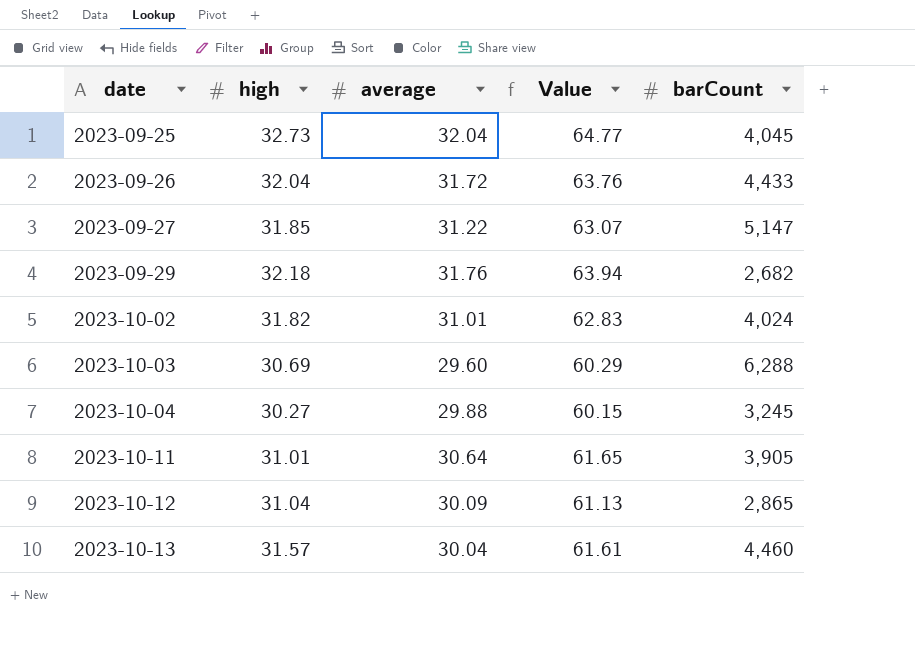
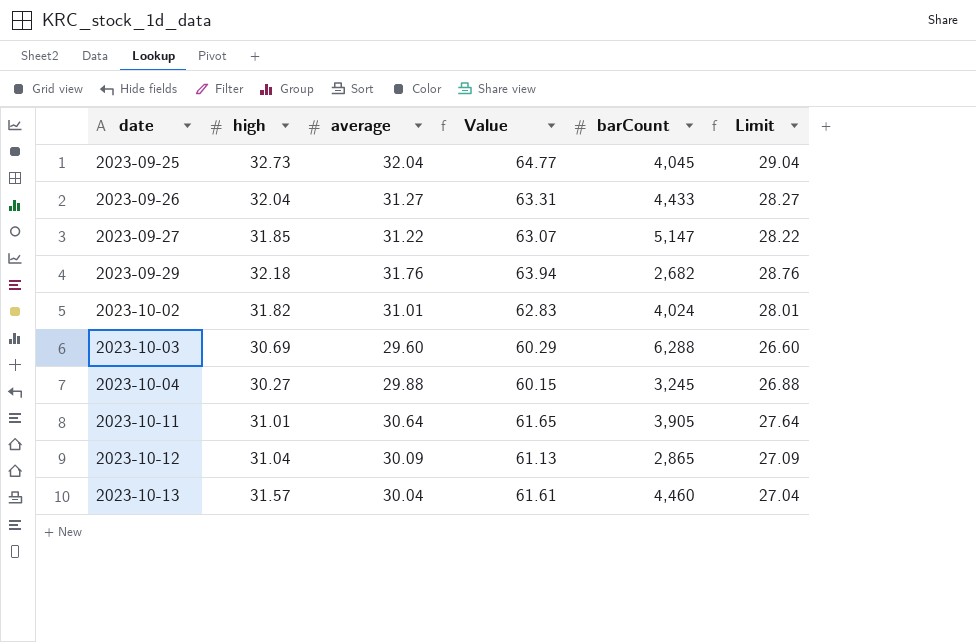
column Limit | formula: none -> [average] - 3
2023-09-26 | average: 31.72 -> 31.27
2023-09-26 | Value: 63.76 -> 63.31

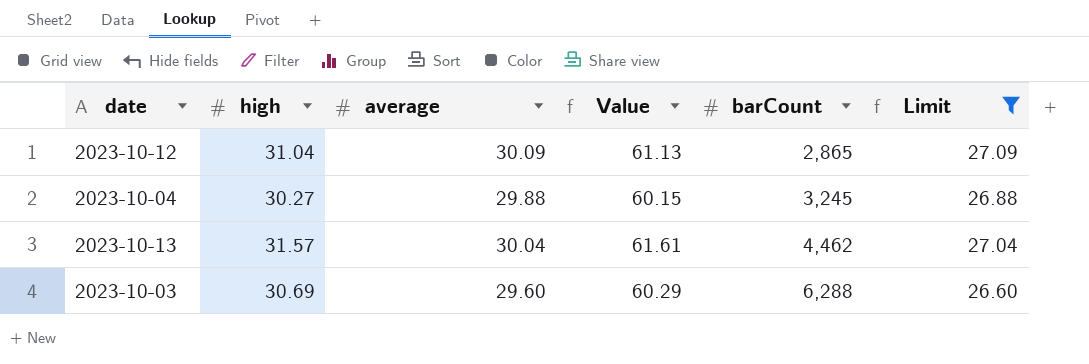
filter: none -> Limit <= 27.09
row order: date ascending -> barCount ascending
2023-10-13 | barCount: 4,460 -> 4,462

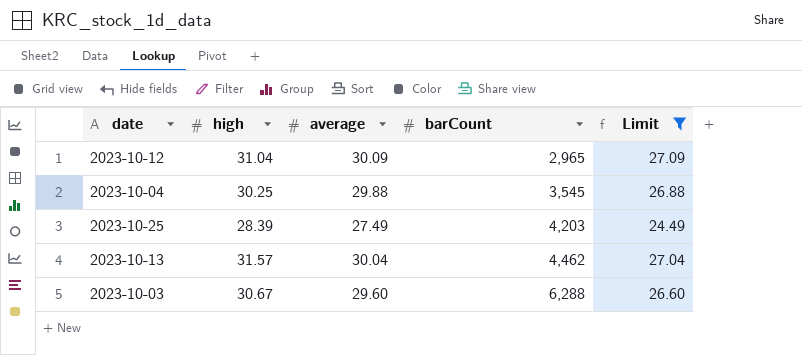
column Value | formula: [high] + [average] -> none
2023-10-12 | barCount: 2,865 -> 2,965
2023-10-04 | high: 30.27 -> 30.25
2023-10-04 | barCount: 3,245 -> 3,545
row 2023-10-25: none -> 28.39 | 27.49 | 4,203 | 24.49
2023-10-03 | high: 30.69 -> 30.67

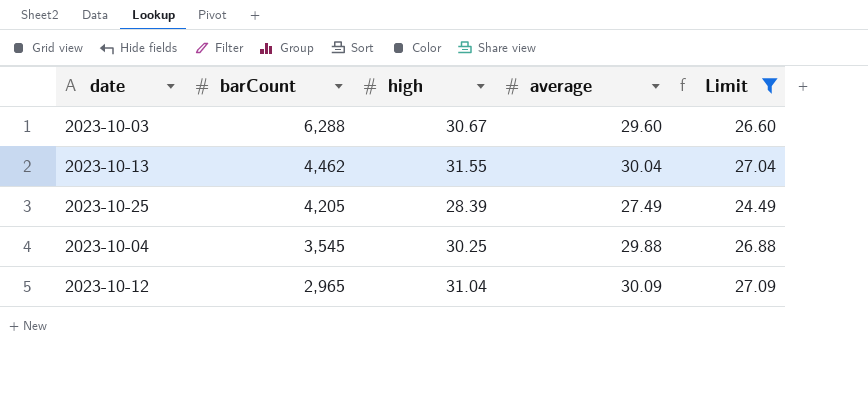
row order: barCount ascending -> barCount descending
column barCount | position: 4 -> 2
2023-10-13 | high: 31.57 -> 31.55
2023-10-25 | barCount: 4,203 -> 4,205

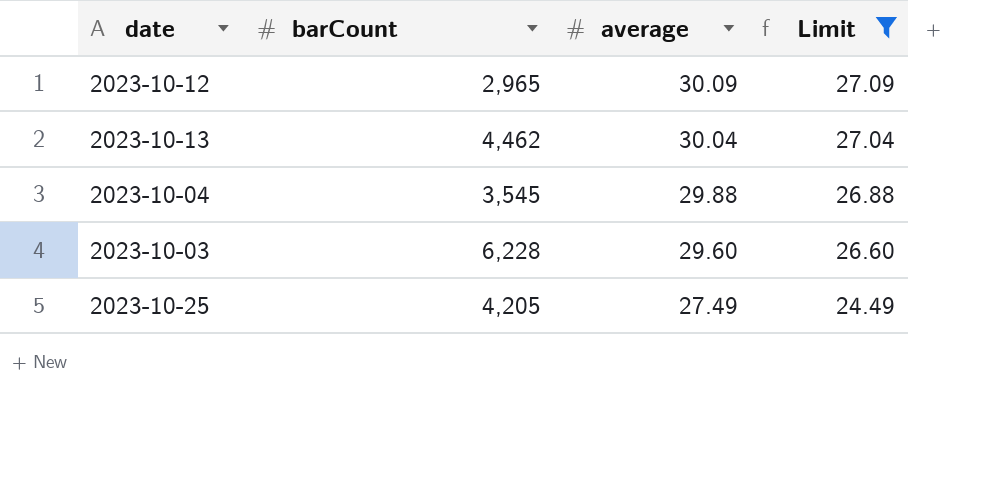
row order: barCount descending -> average descending
column high | position: 3 -> none
2023-10-03 | barCount: 6,288 -> 6,228

